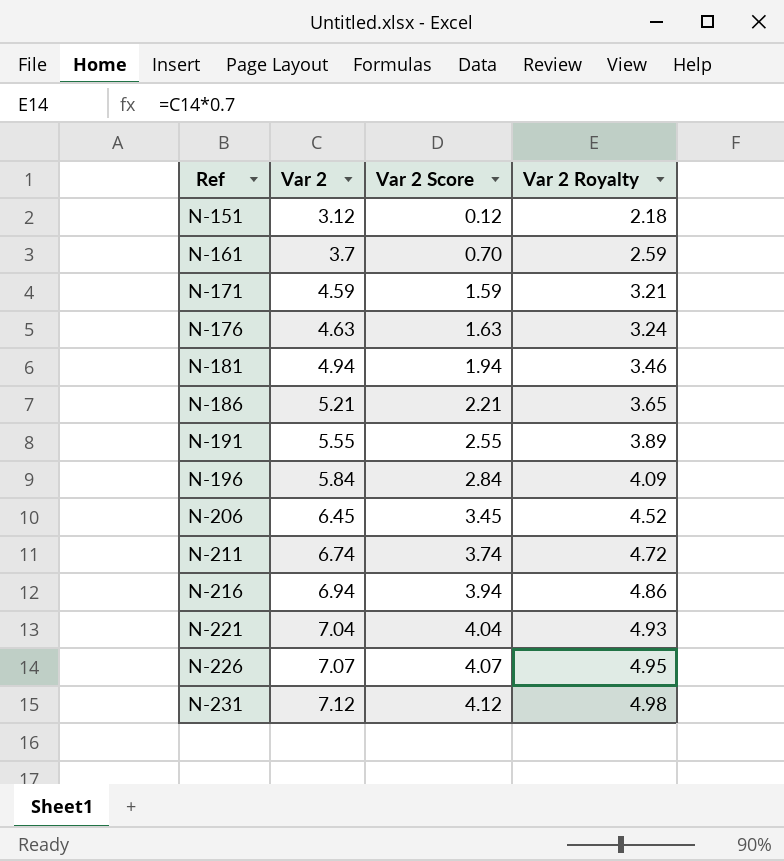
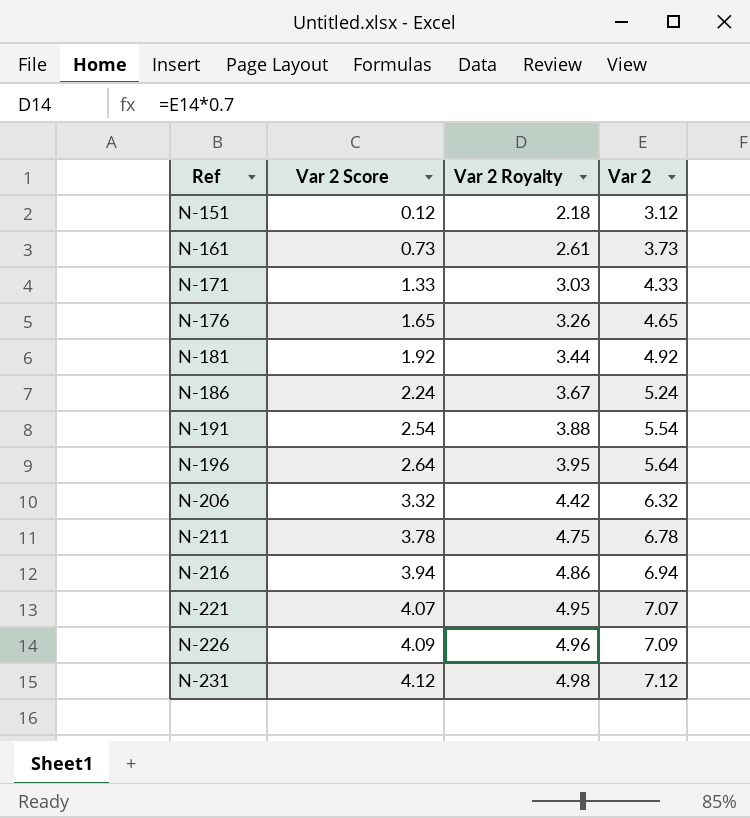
column Var 2 | position: 2 -> 4
N-161 | Var 2 Score: 0.70 -> 0.73
N-161 | Var 2 Royalty: 2.59 -> 2.61
N-161 | Var 2: 3.7 -> 3.73
N-171 | Var 2 Score: 1.59 -> 1.33
N-171 | Var 2 Royalty: 3.21 -> 3.03
N-171 | Var 2: 4.59 -> 4.33
N-176 | Var 2 Score: 1.63 -> 1.65
N-176 | Var 2 Royalty: 3.24 -> 3.26
N-176 | Var 2: 4.63 -> 4.65
N-181 | Var 2 Score: 1.94 -> 1.92
N-181 | Var 2 Royalty: 3.46 -> 3.44
N-181 | Var 2: 4.94 -> 4.92
N-186 | Var 2 Score: 2.21 -> 2.24
N-186 | Var 2 Royalty: 3.65 -> 3.67
N-186 | Var 2: 5.21 -> 5.24
N-191 | Var 2 Score: 2.55 -> 2.54
N-191 | Var 2 Royalty: 3.89 -> 3.88
N-191 | Var 2: 5.55 -> 5.54
N-196 | Var 2 Score: 2.84 -> 2.64
N-196 | Var 2 Royalty: 4.09 -> 3.95
N-196 | Var 2: 5.84 -> 5.64
N-206 | Var 2 Score: 3.45 -> 3.32
N-206 | Var 2 Royalty: 4.52 -> 4.42
N-206 | Var 2: 6.45 -> 6.32
N-211 | Var 2 Score: 3.74 -> 3.78
N-211 | Var 2 Royalty: 4.72 -> 4.75
N-211 | Var 2: 6.74 -> 6.78
N-221 | Var 2 Score: 4.04 -> 4.07
N-221 | Var 2 Royalty: 4.93 -> 4.95
N-221 | Var 2: 7.04 -> 7.07
N-226 | Var 2 Score: 4.07 -> 4.09
N-226 | Var 2 Royalty: 4.95 -> 4.96
N-226 | Var 2: 7.07 -> 7.09

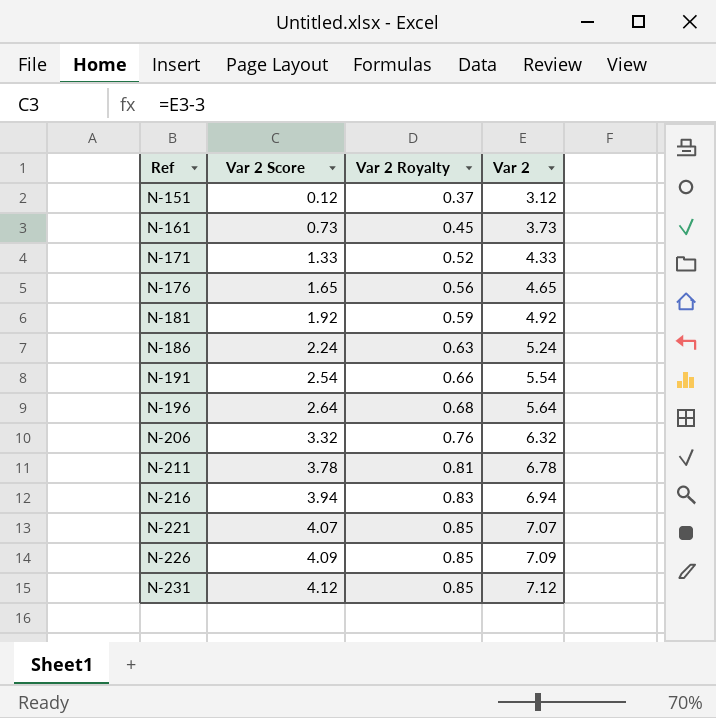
column Var 2 Royalty | formula: [Var 2] * 0.7 -> [Var 2] * 0.12

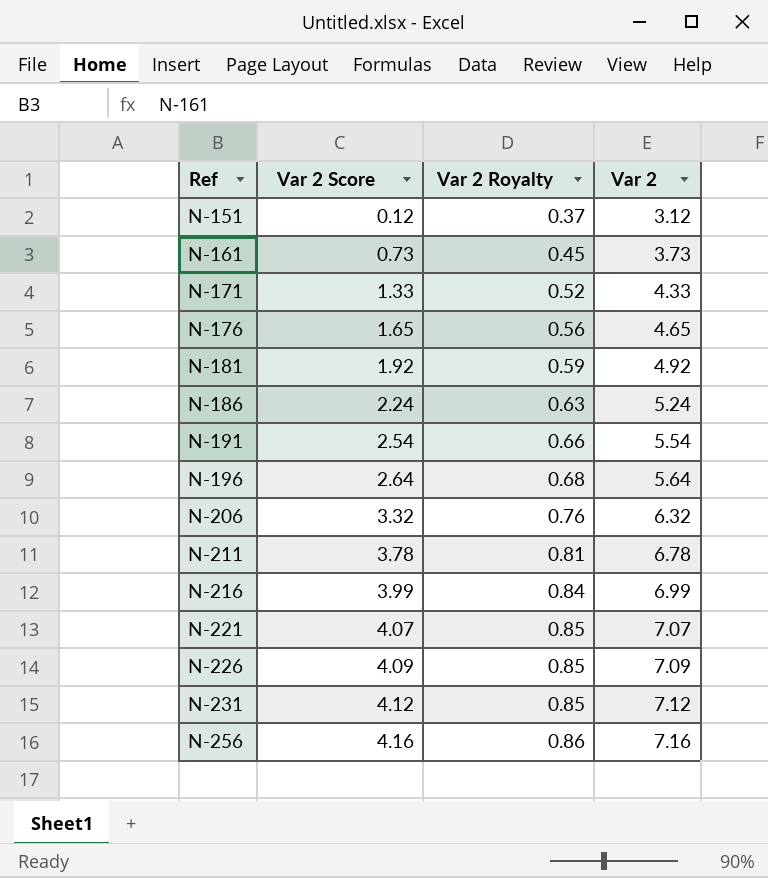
N-216 | Var 2 Score: 3.94 -> 3.99
N-216 | Var 2 Royalty: 0.83 -> 0.84
N-216 | Var 2: 6.94 -> 6.99
row N-256: none -> 4.16 | 0.86 | 7.16

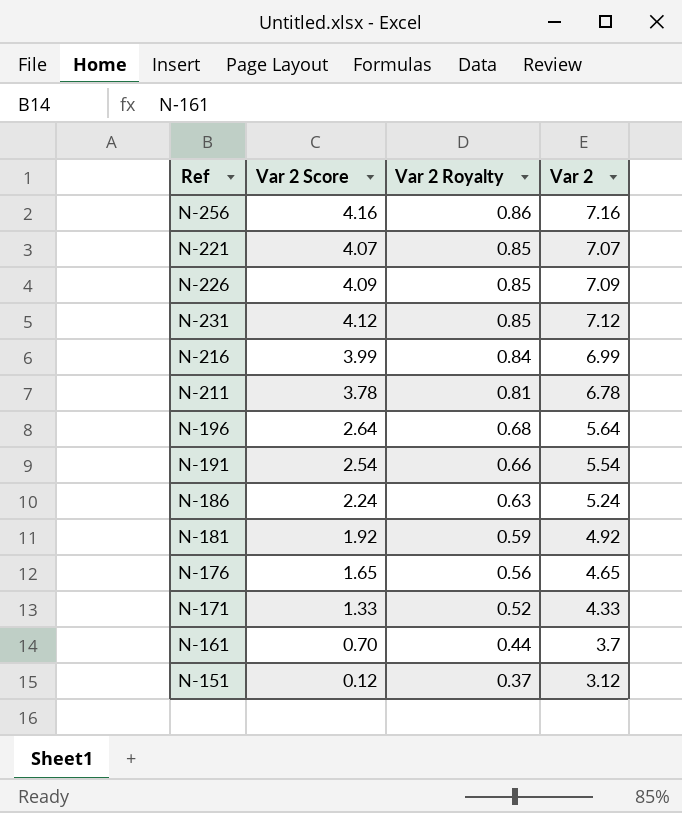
row order: Ref ascending -> Var 2 Royalty descending
row N-206: 3.32 | 0.76 | 6.32 -> none
N-161 | Var 2 Score: 0.73 -> 0.70
N-161 | Var 2 Royalty: 0.45 -> 0.44
N-161 | Var 2: 3.73 -> 3.7

